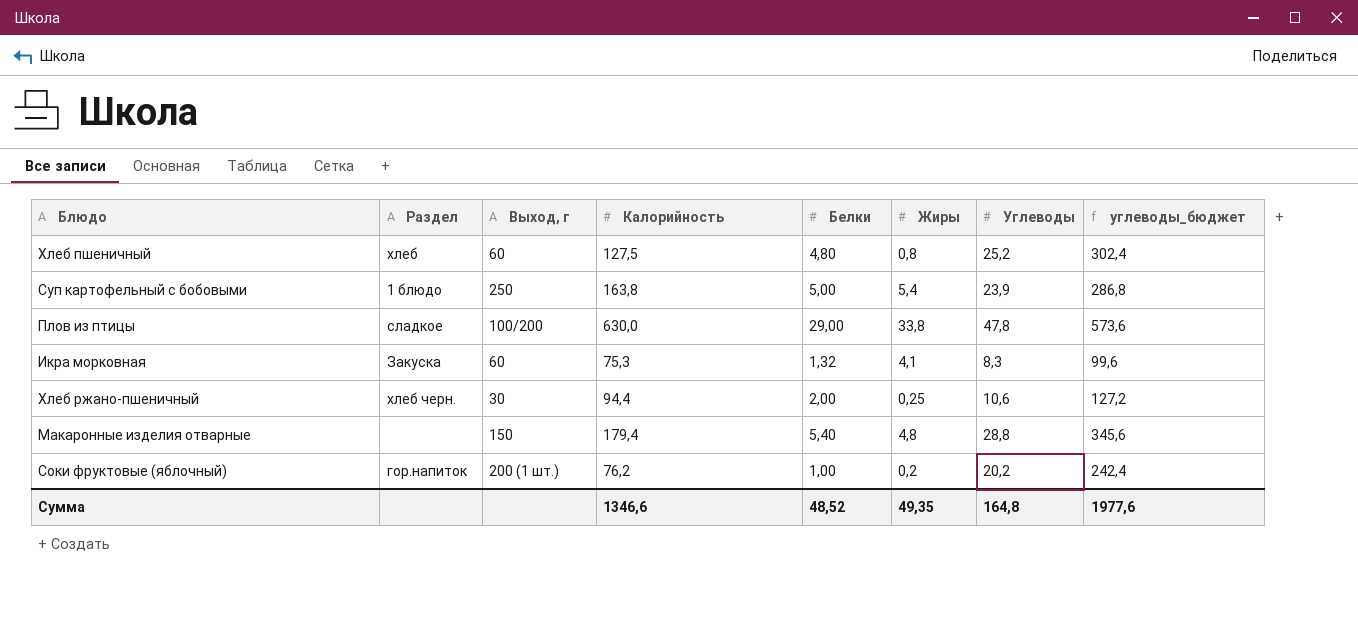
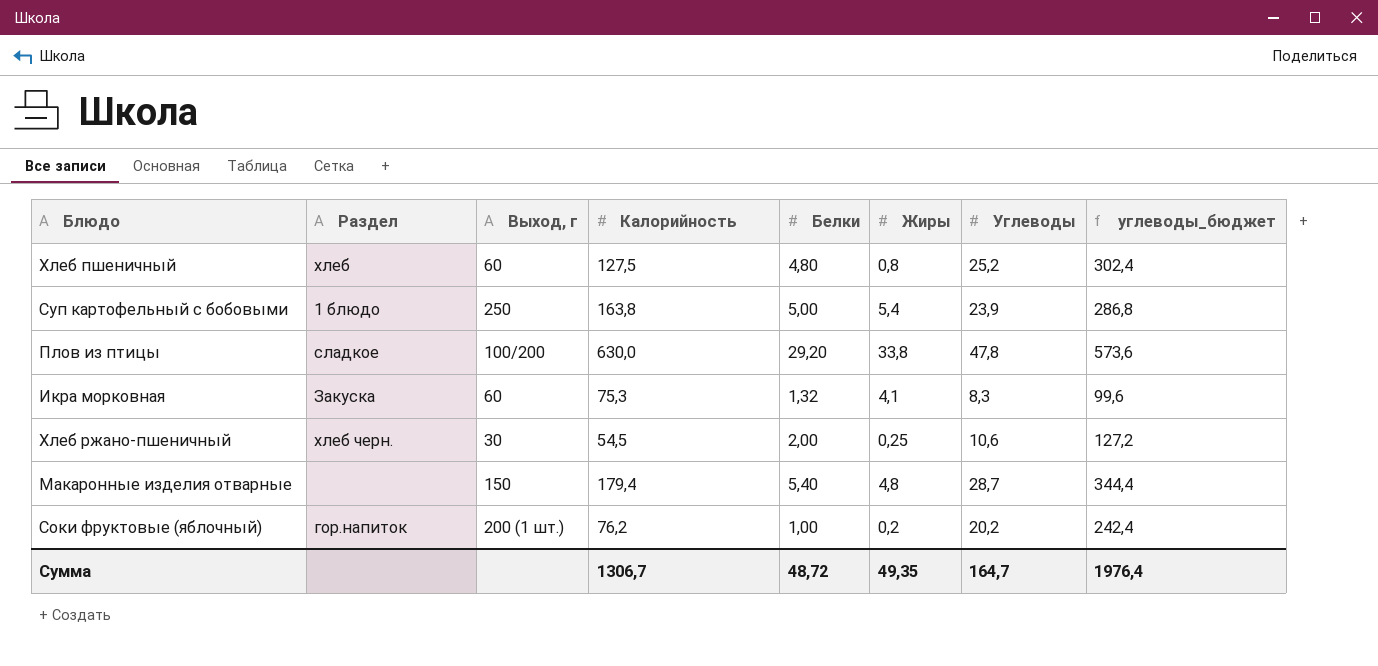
Плов из птицы | Белки: 29,00 -> 29,20
Хлеб ржано-пшеничный | Калорийность: 94,4 -> 54,5
Макаронные изделия отварные | Углеводы: 28,8 -> 28,7
Макаронные изделия отварные | углеводы_бюджет: 345,6 -> 344,4
Сумма | Калорийность: 1346,6 -> 1306,7
Сумма | Белки: 48,52 -> 48,72
Сумма | Углеводы: 164,8 -> 164,7
Сумма | углеводы_бюджет: 1977,6 -> 1976,4

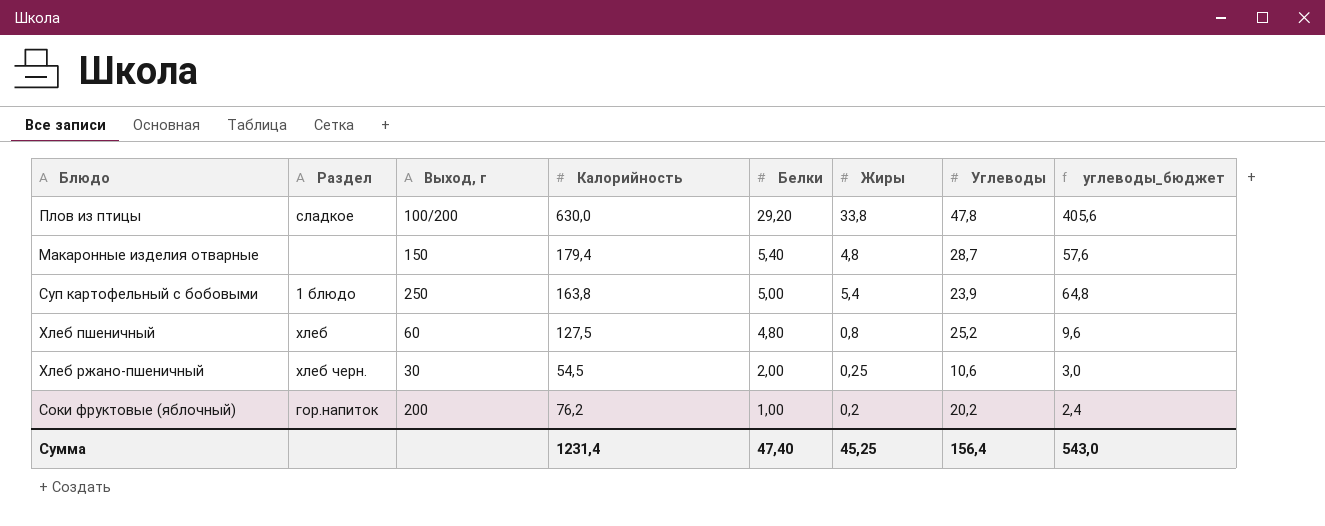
row order: none -> Белки descending
column углеводы_бюджет | formula: [Углеводы] * 12 -> [Жиры] * 12
row Икра морковная: Закуска | 60 | 75,3 | 1,32 | 4,1 | 8,3 | 99,6 -> none
Соки фруктовые (яблочный) | Выход, г: 200 (1 шт.) -> 200
Сумма | Калорийность: 1306,7 -> 1231,4
Сумма | Белки: 48,72 -> 47,40
Сумма | Жиры: 49,35 -> 45,25
Сумма | Углеводы: 164,7 -> 156,4
Сумма | углеводы_бюджет: 1976,4 -> 543,0

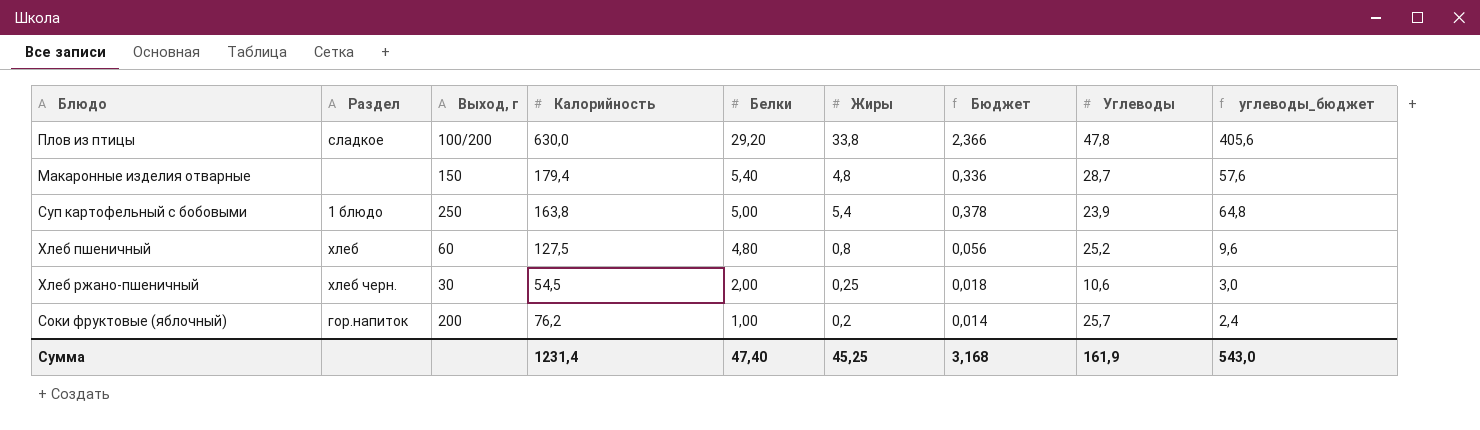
column Бюджет | formula: none -> [Жиры] * 0,07
Соки фруктовые (яблочный) | Углеводы: 20,2 -> 25,7
Сумма | Углеводы: 156,4 -> 161,9

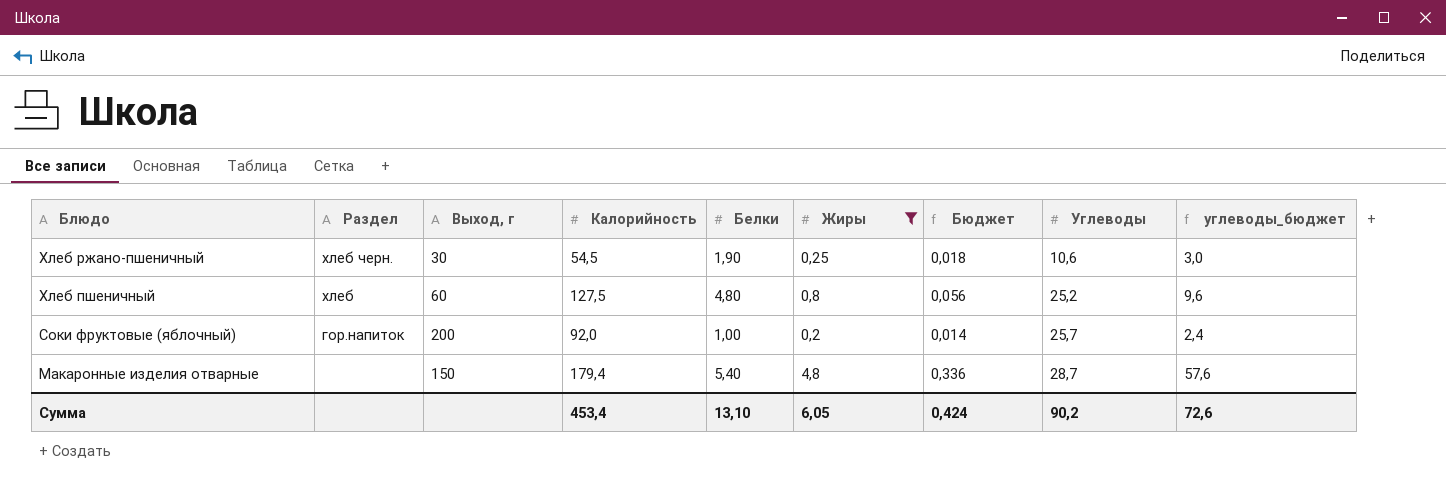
filter: none -> Жиры <= 4,8
row order: Белки descending -> Блюдо descending
Хлеб ржано-пшеничный | Белки: 2,00 -> 1,90
Соки фруктовые (яблочный) | Калорийность: 76,2 -> 92,0
Сумма | Калорийность: 1231,4 -> 453,4
Сумма | Белки: 47,40 -> 13,10
Сумма | Жиры: 45,25 -> 6,05
Сумма | Бюджет: 3,168 -> 0,424
Сумма | Углеводы: 161,9 -> 90,2
Сумма | углеводы_бюджет: 543,0 -> 72,6

